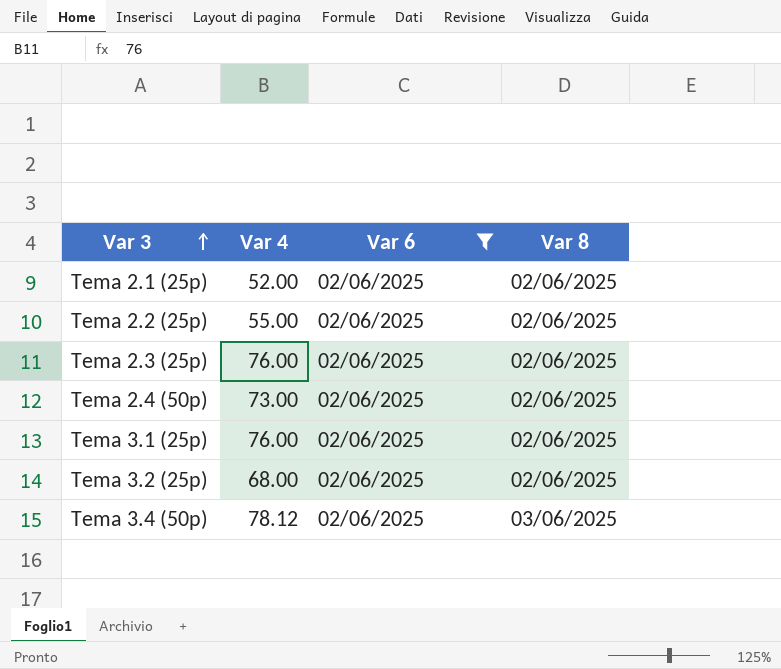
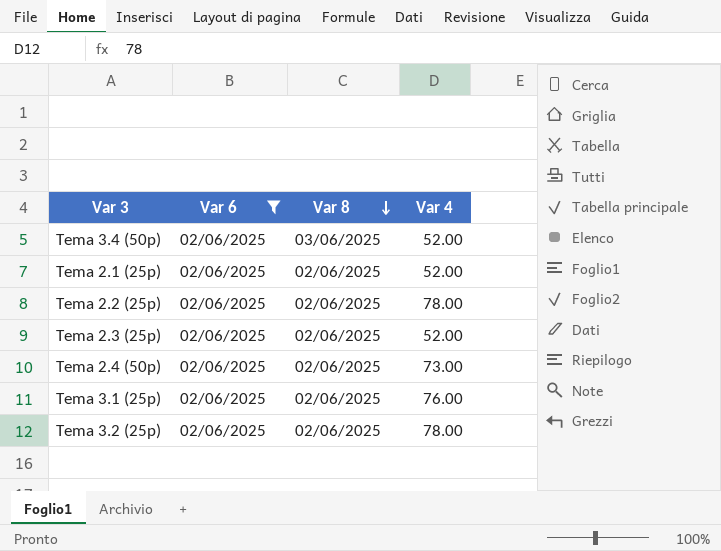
row order: Var 3 ascending -> Var 8 descending
column Var 4 | position: 2 -> 4
Tema 3.4 (50p) | Var 4: 78.12 -> 52.00
Tema 2.2 (25p) | Var 4: 55.00 -> 78.00
Tema 2.3 (25p) | Var 4: 76.00 -> 52.00
Tema 3.2 (25p) | Var 4: 68.00 -> 78.00

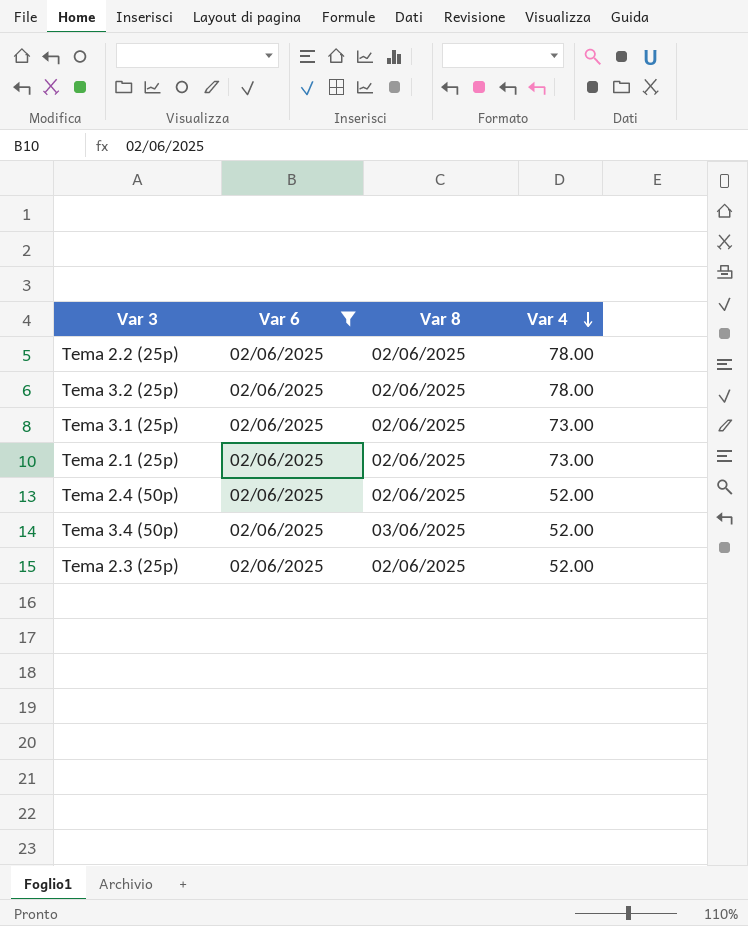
row order: Var 8 descending -> Var 4 descending
Tema 3.1 (25p) | Var 4: 76.00 -> 73.00
Tema 2.1 (25p) | Var 4: 52.00 -> 73.00
Tema 2.4 (50p) | Var 4: 73.00 -> 52.00

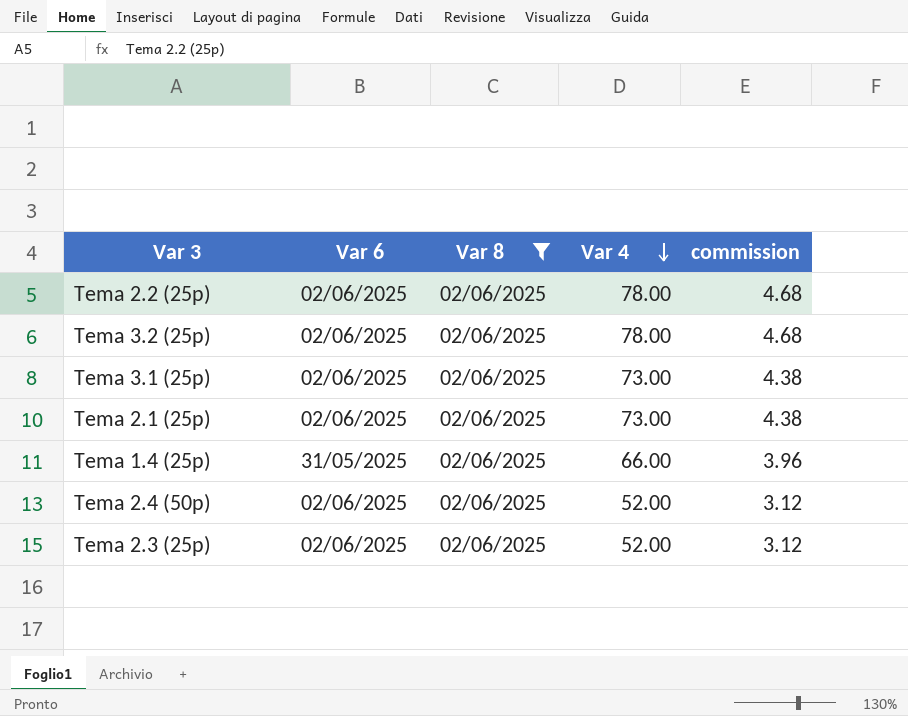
filter: Var 6 = 02/06/2025 -> Var 8 = 02/06/2025
column commission | formula: none -> [Var 4] * 0.06

